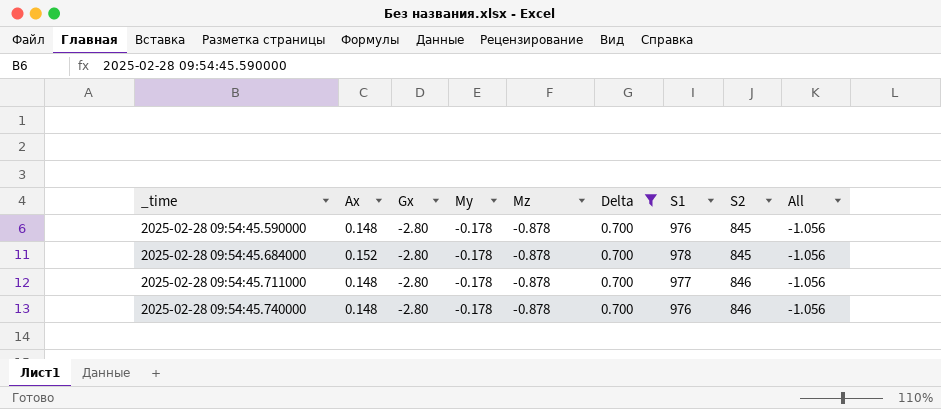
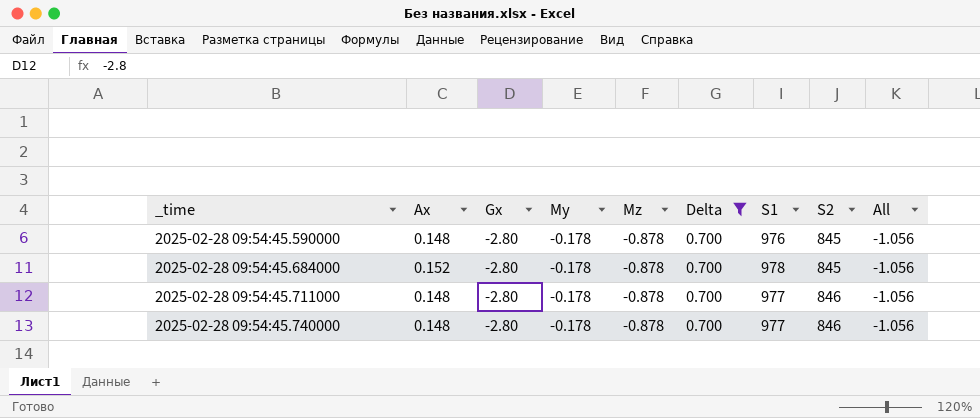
2025-02-28 09:54:45.740000 | S1: 976 -> 977

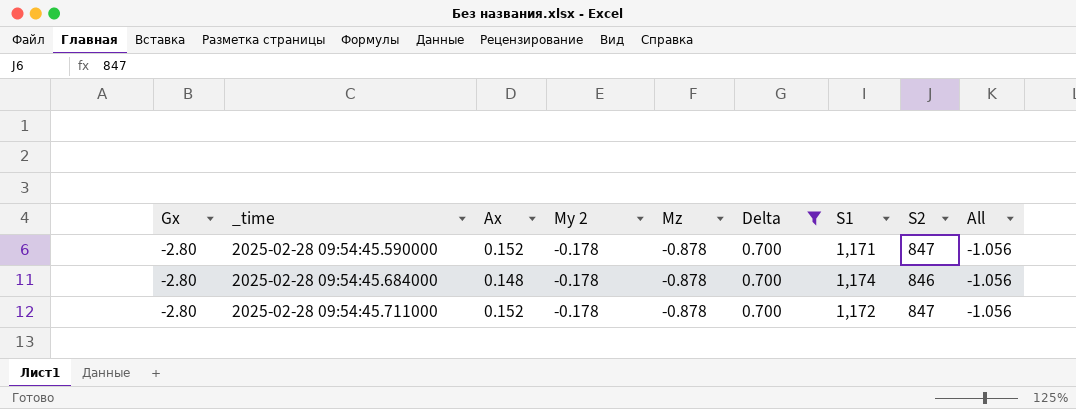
column Gx | position: 3 -> 1
column name: My -> My 2
row 2025-02-28 09:54:45.740000: 0.148 | -2.80 | -0.178 | -0.878 | 0.700 | 977 | 846 | -1.056 -> none
2025-02-28 09:54:45.590000 | Ax: 0.148 -> 0.152
2025-02-28 09:54:45.590000 | S1: 976 -> 1,171
2025-02-28 09:54:45.590000 | S2: 845 -> 847
2025-02-28 09:54:45.684000 | Ax: 0.152 -> 0.148
2025-02-28 09:54:45.684000 | S1: 978 -> 1,174
2025-02-28 09:54:45.684000 | S2: 845 -> 846
2025-02-28 09:54:45.711000 | Ax: 0.148 -> 0.152
2025-02-28 09:54:45.711000 | S1: 977 -> 1,172
2025-02-28 09:54:45.711000 | S2: 846 -> 847

